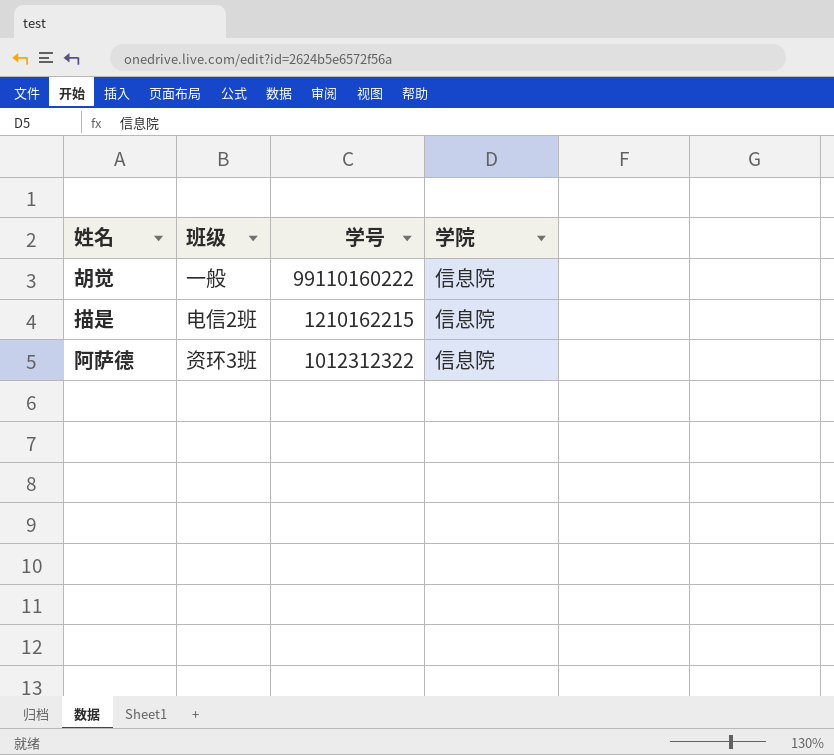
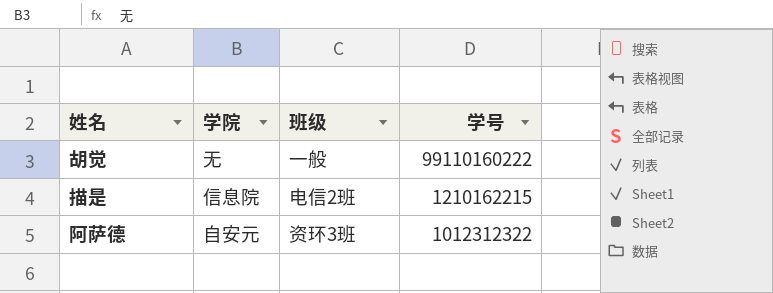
column 学院 | position: 4 -> 2
胡觉 | 学院: 信息院 -> 无
阿萨德 | 学院: 信息院 -> 自安元

